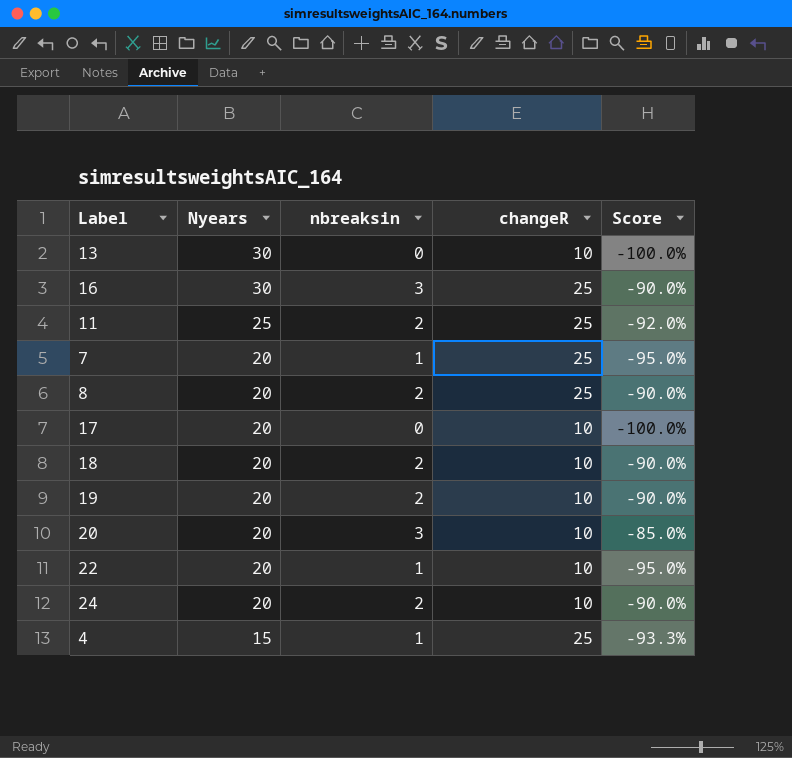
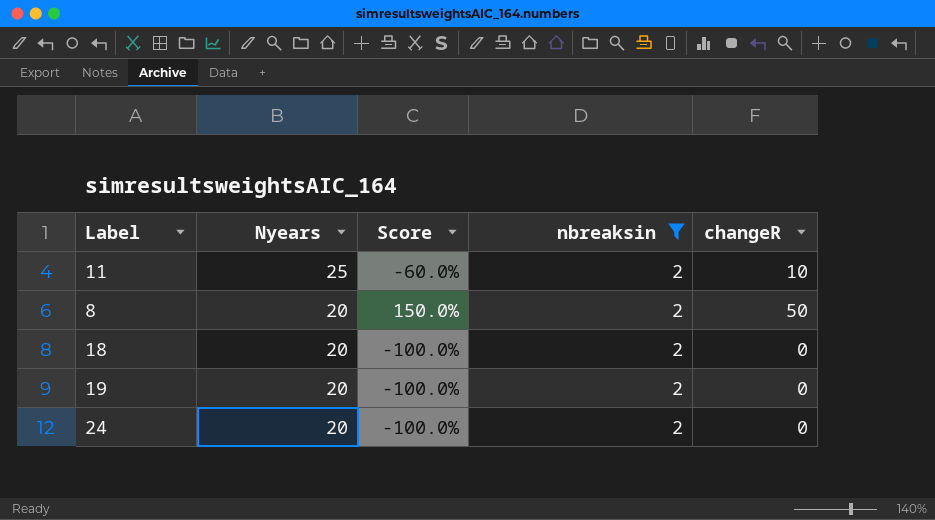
filter: none -> nbreaksin = 2
column Score | formula: ([nbreaksin] - [Nyears]) / [Nyears] -> ([changeR] - [Nyears]) / [Nyears]
column Score | position: 5 -> 3
11 | changeR: 25 -> 10
8 | changeR: 25 -> 50
18 | changeR: 10 -> 0
19 | changeR: 10 -> 0
24 | changeR: 10 -> 0

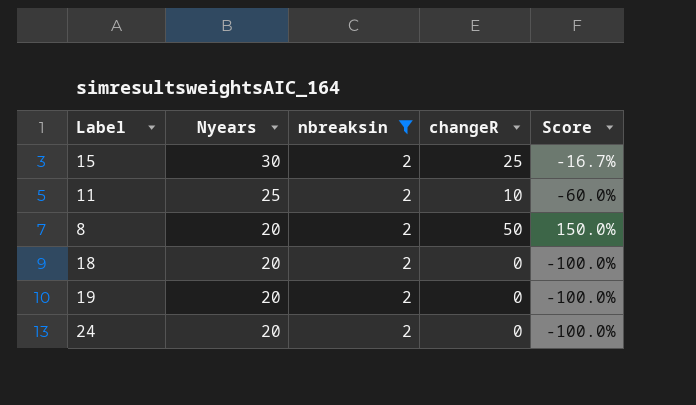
column Score | position: 3 -> 5
row 15: none -> 30 | 2 | 25 | -16.7%

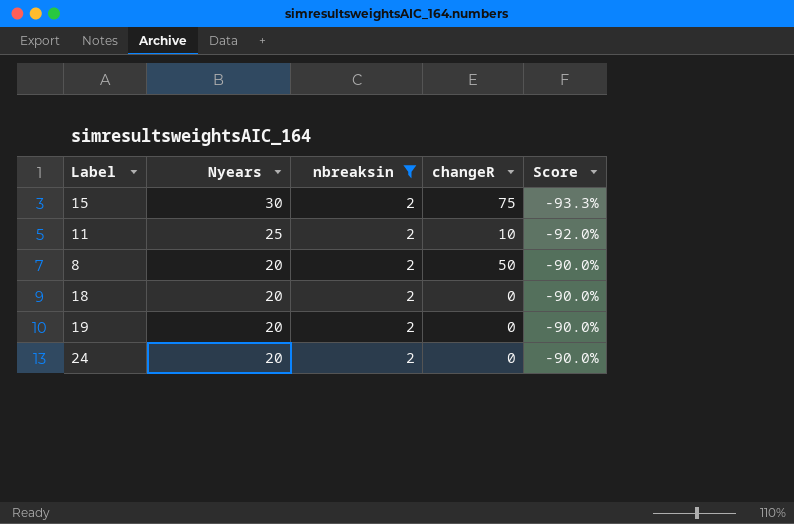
column Score | formula: ([changeR] - [Nyears]) / [Nyears] -> ([nbreaksin] - [Nyears]) / [Nyears]
15 | changeR: 25 -> 75

